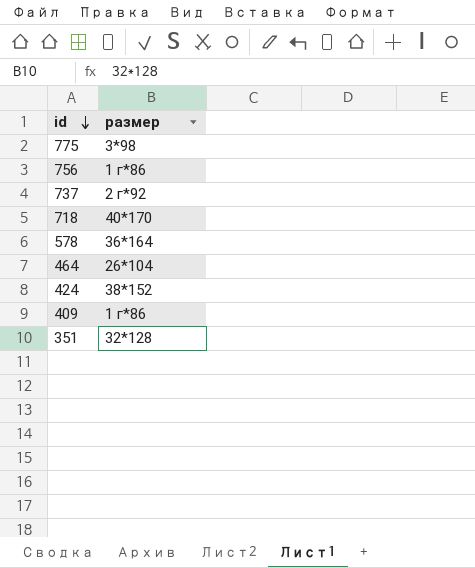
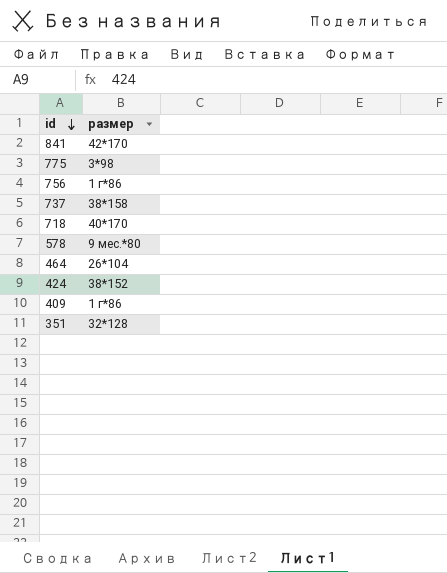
row 841: none -> 42*170
737 | размер: 2 г*92 -> 38*158
578 | размер: 36*164 -> 9 мес.*80

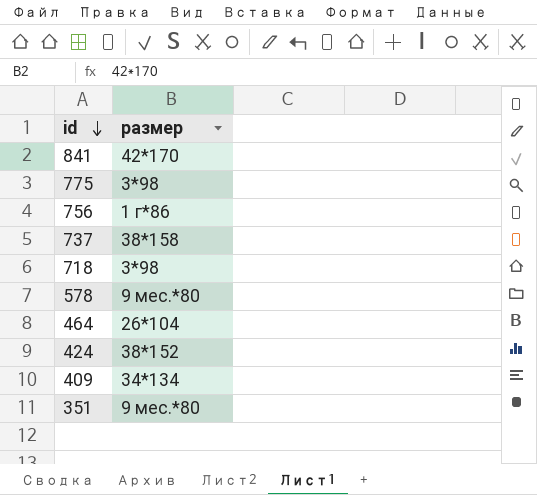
718 | размер: 40*170 -> 3*98
409 | размер: 1 г*86 -> 34*134
351 | размер: 32*128 -> 9 мес.*80

